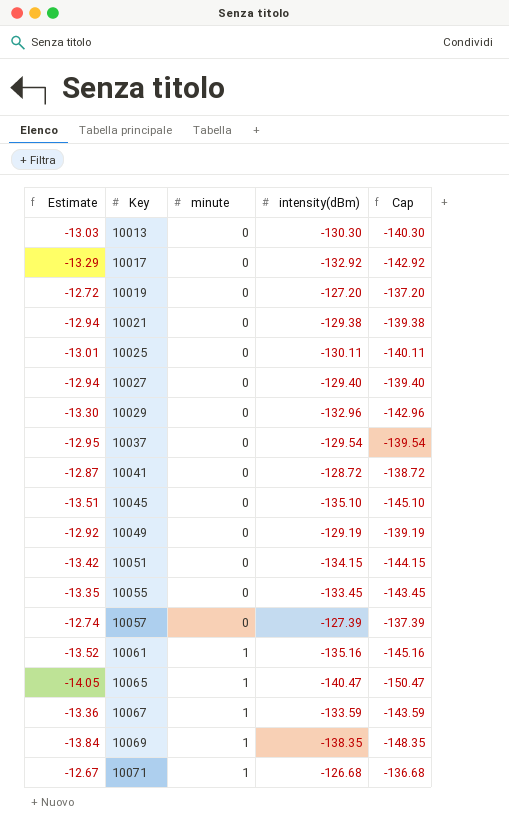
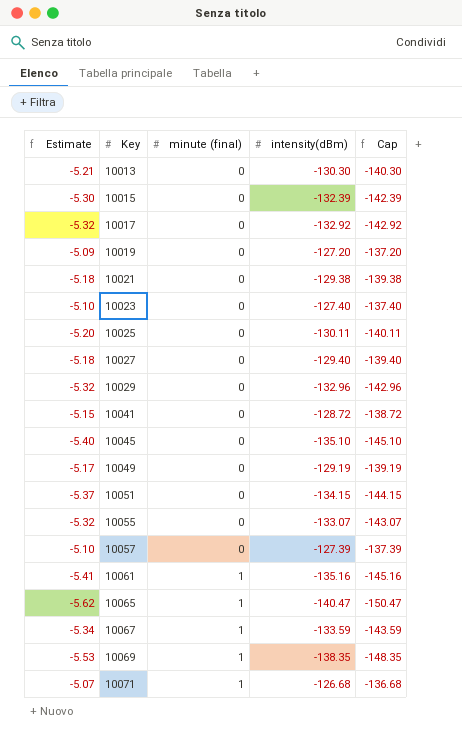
column Estimate | formula: [intensity(dBm)] * 0.1 -> [intensity(dBm)] * 0.04
column name: minute -> minute (final)
row 10037: -12.95 | 0 | -129.54 | -139.54 -> none
row 10015: none -> -5.30 | 0 | -132.39 | -142.39
row 10023: none -> -5.10 | 0 | -127.40 | -137.40
10055 | intensity(dBm): -133.45 -> -133.07
10055 | Cap: -143.45 -> -143.07

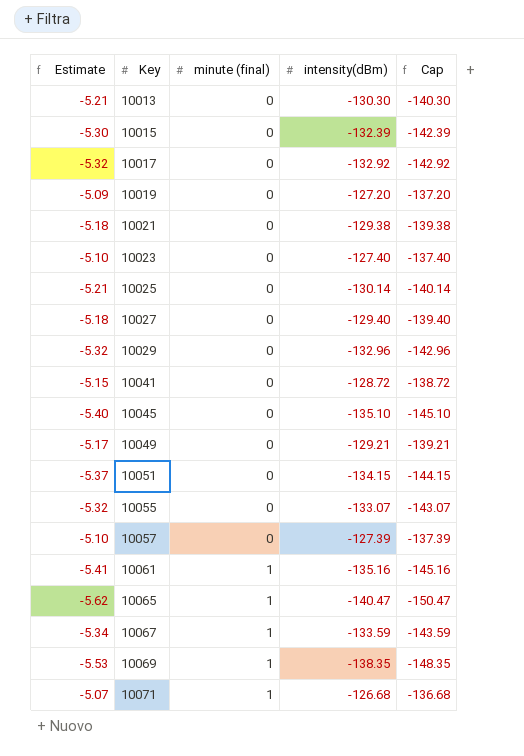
10025 | Estimate: -5.20 -> -5.21
10025 | intensity(dBm): -130.11 -> -130.14
10025 | Cap: -140.11 -> -140.14
10049 | intensity(dBm): -129.19 -> -129.21
10049 | Cap: -139.19 -> -139.21

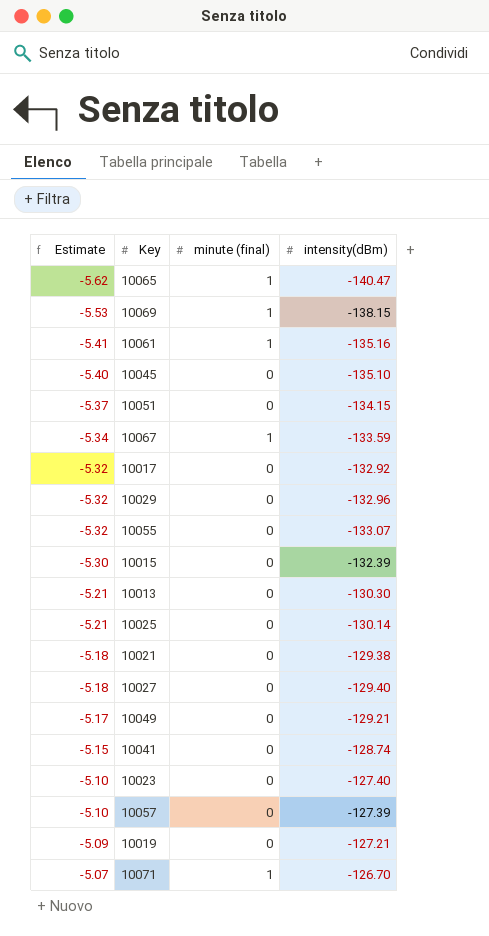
row order: Key ascending -> Estimate ascending
column Cap | formula: [intensity(dBm)] - 10 -> none
10069 | intensity(dBm): -138.35 -> -138.15
10041 | intensity(dBm): -128.72 -> -128.74
10019 | intensity(dBm): -127.20 -> -127.21
10071 | intensity(dBm): -126.68 -> -126.70

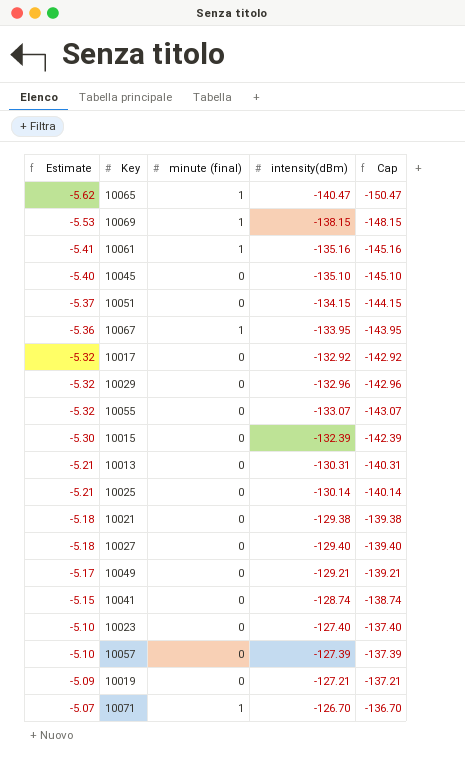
column Cap | formula: none -> [intensity(dBm)] - 10
10067 | Estimate: -5.34 -> -5.36
10067 | intensity(dBm): -133.59 -> -133.95
10013 | intensity(dBm): -130.30 -> -130.31

